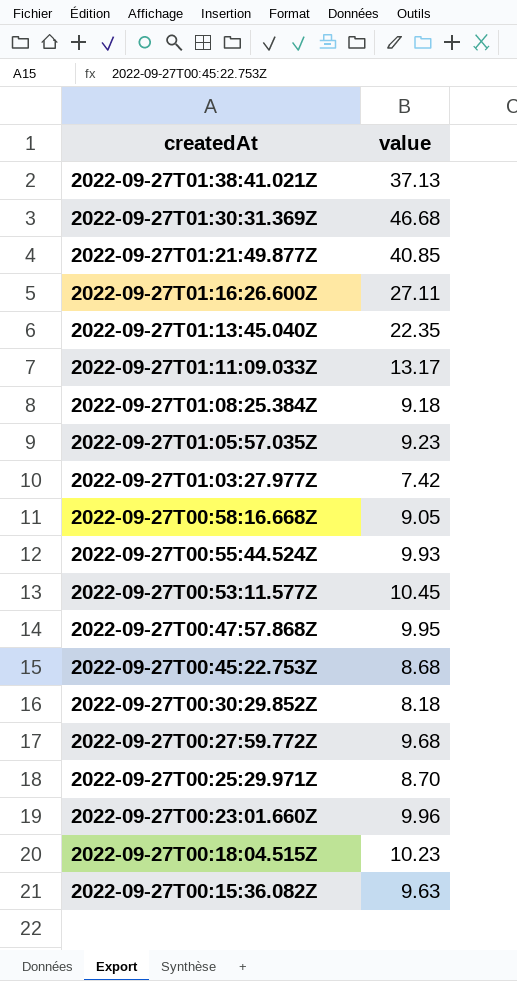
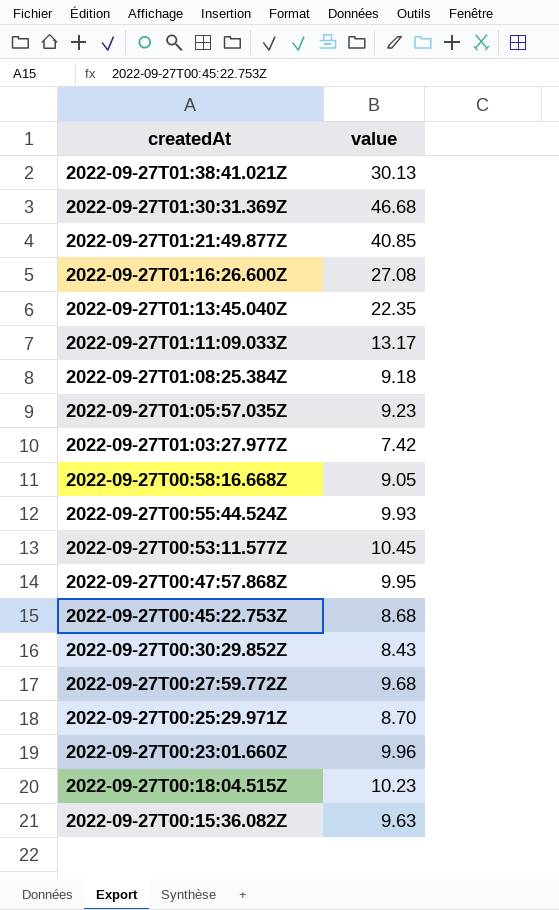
2022-09-27T01:38:41.021Z | value: 37.13 -> 30.13
2022-09-27T01:16:26.600Z | value: 27.11 -> 27.08
2022-09-27T00:30:29.852Z | value: 8.18 -> 8.43

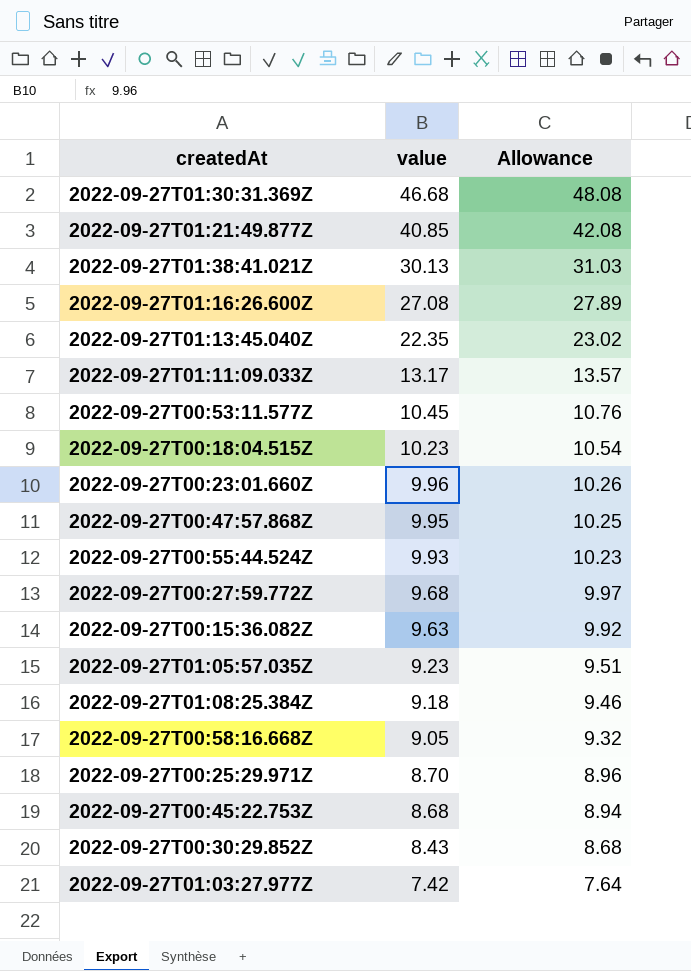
row order: createdAt descending -> value descending
column Allowance | formula: none -> [value] * 1.03

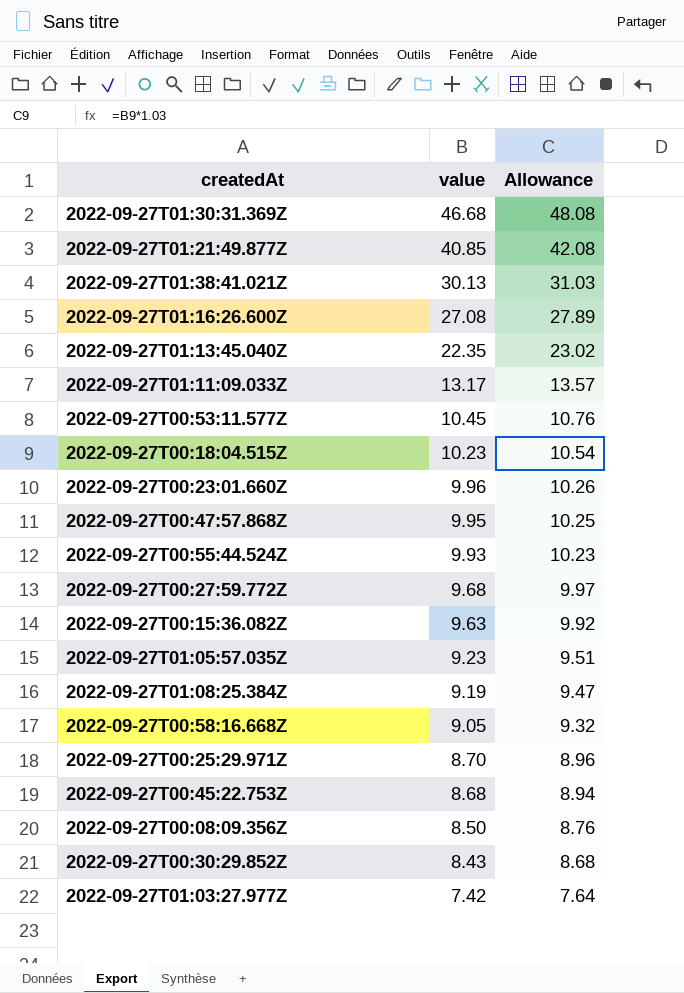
2022-09-27T01:08:25.384Z | value: 9.18 -> 9.19
2022-09-27T01:08:25.384Z | Allowance: 9.46 -> 9.47
row 2022-09-27T00:08:09.356Z: none -> 8.50 | 8.76

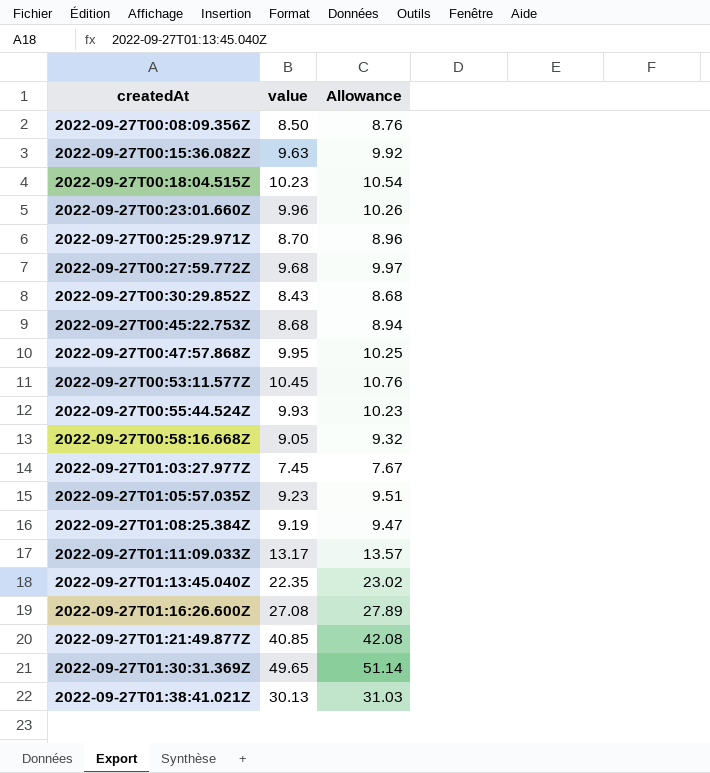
row order: value descending -> createdAt ascending
2022-09-27T01:03:27.977Z | value: 7.42 -> 7.45
2022-09-27T01:03:27.977Z | Allowance: 7.64 -> 7.67
2022-09-27T01:30:31.369Z | value: 46.68 -> 49.65
2022-09-27T01:30:31.369Z | Allowance: 48.08 -> 51.14

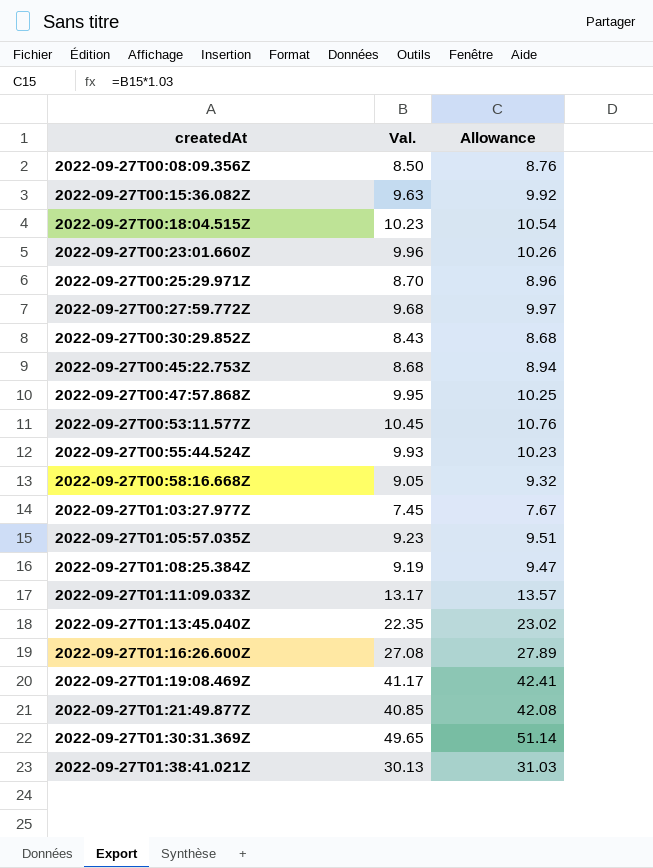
column name: value -> Val.
row 2022-09-27T01:19:08.469Z: none -> 41.17 | 42.41

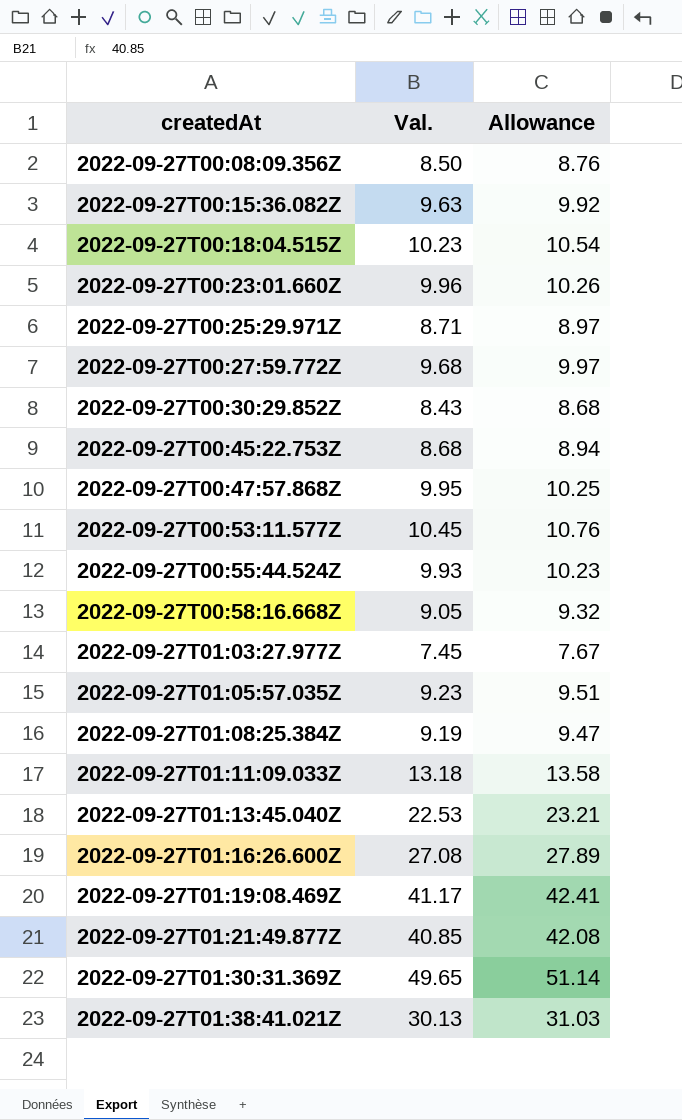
2022-09-27T00:25:29.971Z | Val.: 8.70 -> 8.71
2022-09-27T00:25:29.971Z | Allowance: 8.96 -> 8.97
2022-09-27T01:11:09.033Z | Val.: 13.17 -> 13.18
2022-09-27T01:11:09.033Z | Allowance: 13.57 -> 13.58
2022-09-27T01:13:45.040Z | Val.: 22.35 -> 22.53
2022-09-27T01:13:45.040Z | Allowance: 23.02 -> 23.21

